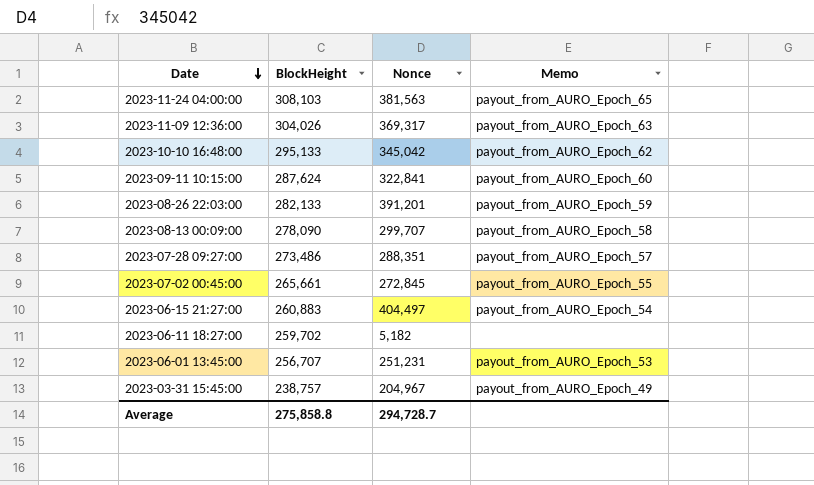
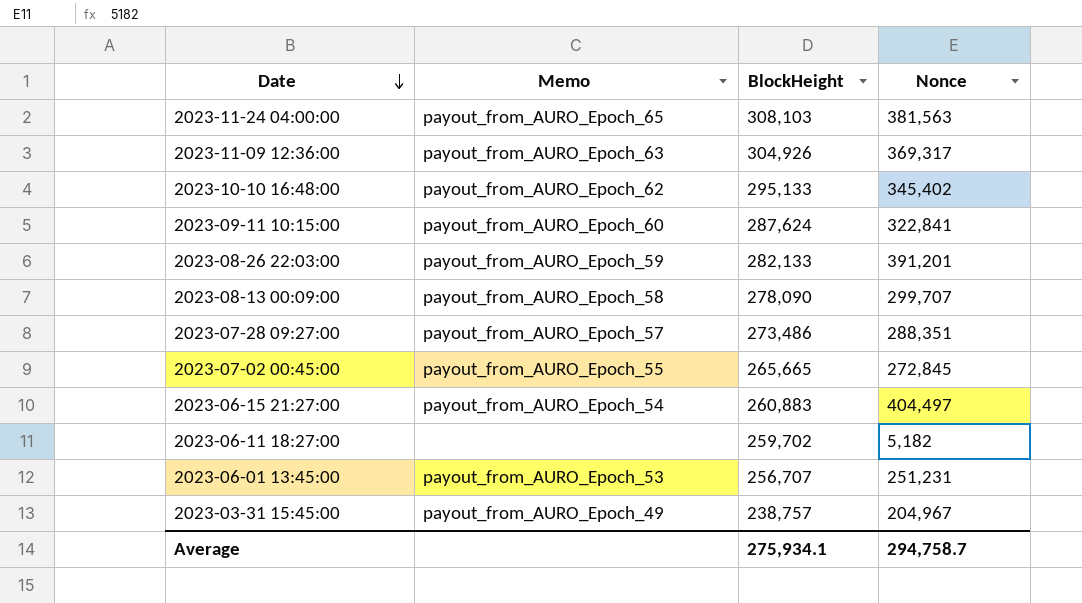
column Memo | position: 4 -> 2
2023-11-09 12:36:00 | BlockHeight: 304,026 -> 304,926
2023-10-10 16:48:00 | Nonce: 345,042 -> 345,402
2023-07-02 00:45:00 | BlockHeight: 265,661 -> 265,665
Average | BlockHeight: 275,858.8 -> 275,934.1
Average | Nonce: 294,728.7 -> 294,758.7

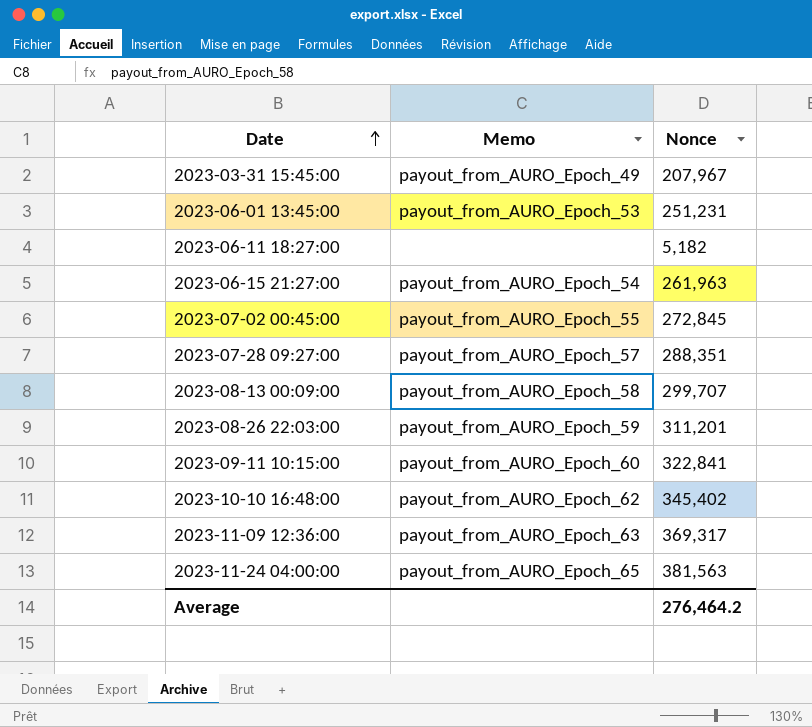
row order: Date descending -> Date ascending
column BlockHeight | position: 3 -> none
2023-03-31 15:45:00 | Nonce: 204,967 -> 207,967
2023-06-15 21:27:00 | Nonce: 404,497 -> 261,963
2023-08-26 22:03:00 | Nonce: 391,201 -> 311,201
Average | Nonce: 294,758.7 -> 276,464.2

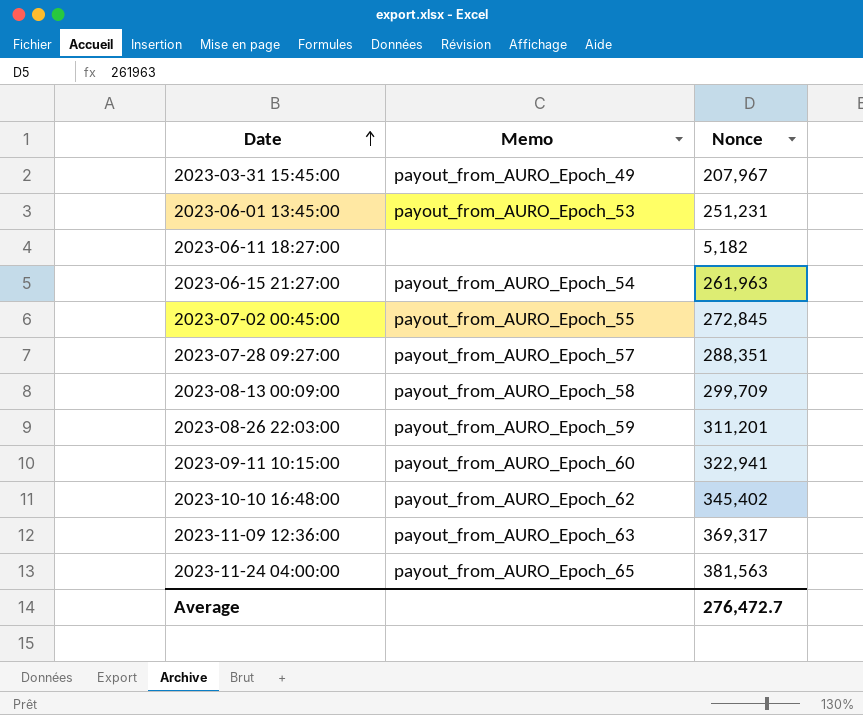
2023-08-13 00:09:00 | Nonce: 299,707 -> 299,709
2023-09-11 10:15:00 | Nonce: 322,841 -> 322,941
Average | Nonce: 276,464.2 -> 276,472.7

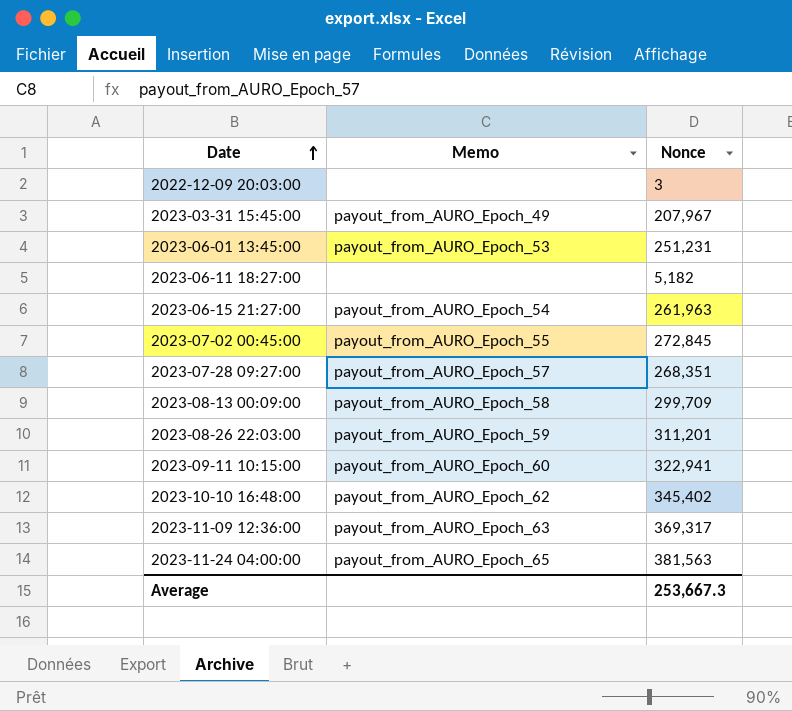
row 2022-12-09 20:03:00: none -> none | 3
2023-07-28 09:27:00 | Nonce: 288,351 -> 268,351
Average | Nonce: 276,472.7 -> 253,667.3

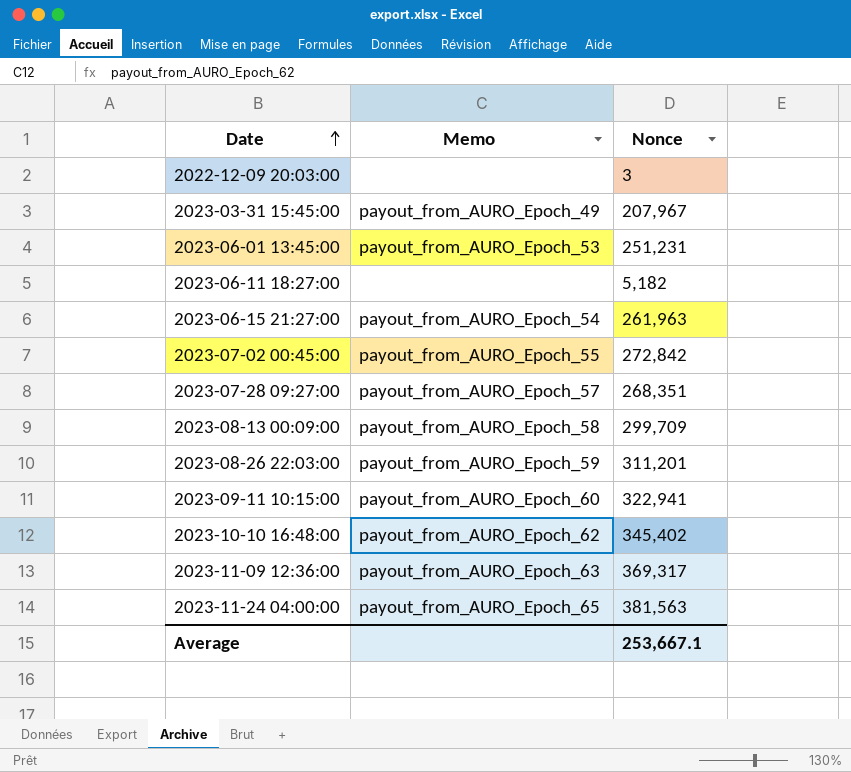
2023-07-02 00:45:00 | Nonce: 272,845 -> 272,842
Average | Nonce: 253,667.3 -> 253,667.1

